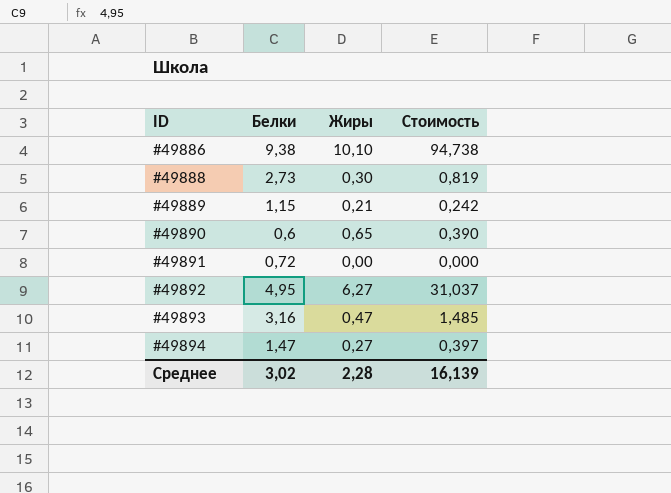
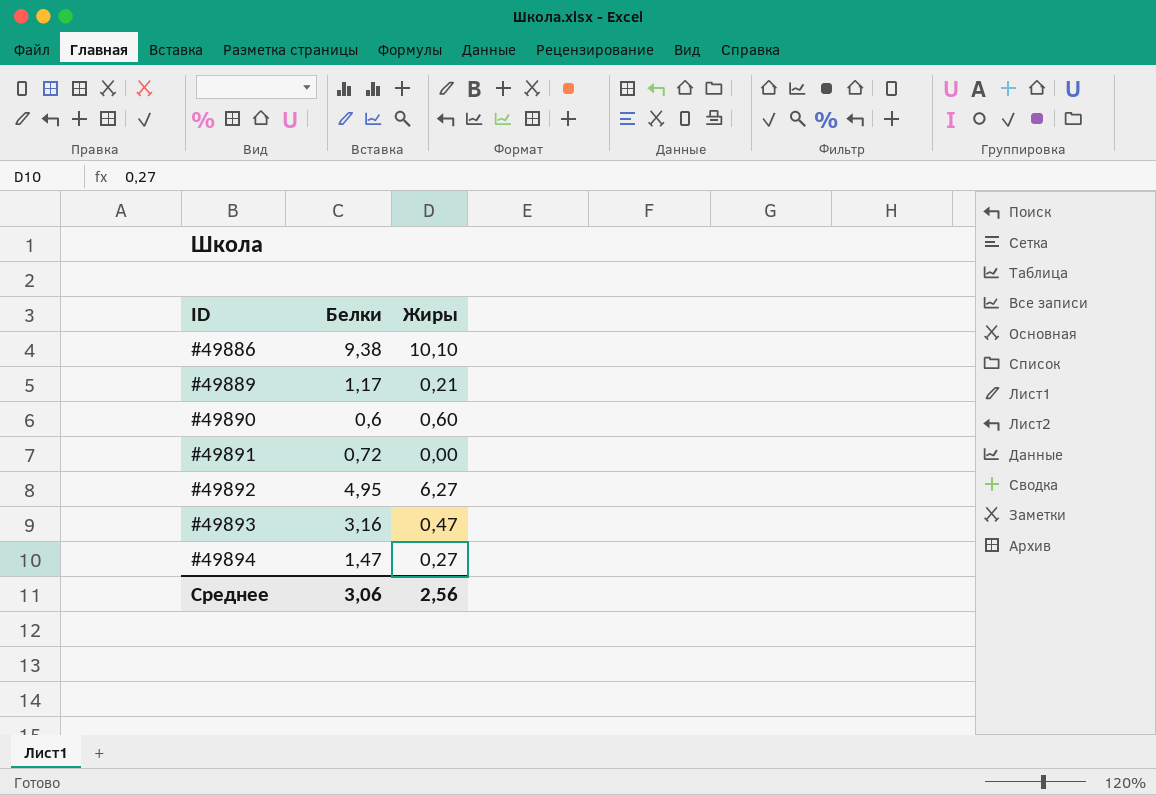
column Стоимость | formula: [Белки] * [Жиры] -> none
row #49888: 2,73 | 0,30 | 0,819 -> none
#49889 | Белки: 1,15 -> 1,17
#49890 | Жиры: 0,65 -> 0,60
Среднее | Белки: 3,02 -> 3,06
Среднее | Жиры: 2,28 -> 2,56

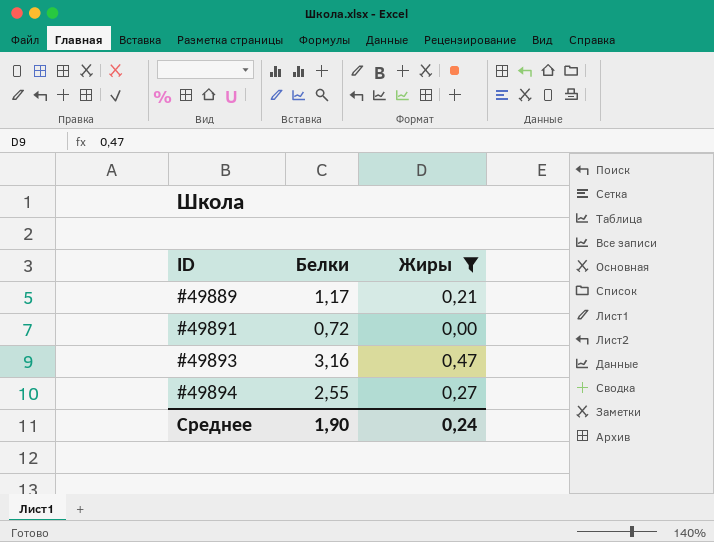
filter: none -> Жиры <= 0,47
#49894 | Белки: 1,47 -> 2,55
Среднее | Белки: 3,06 -> 1,90
Среднее | Жиры: 2,56 -> 0,24

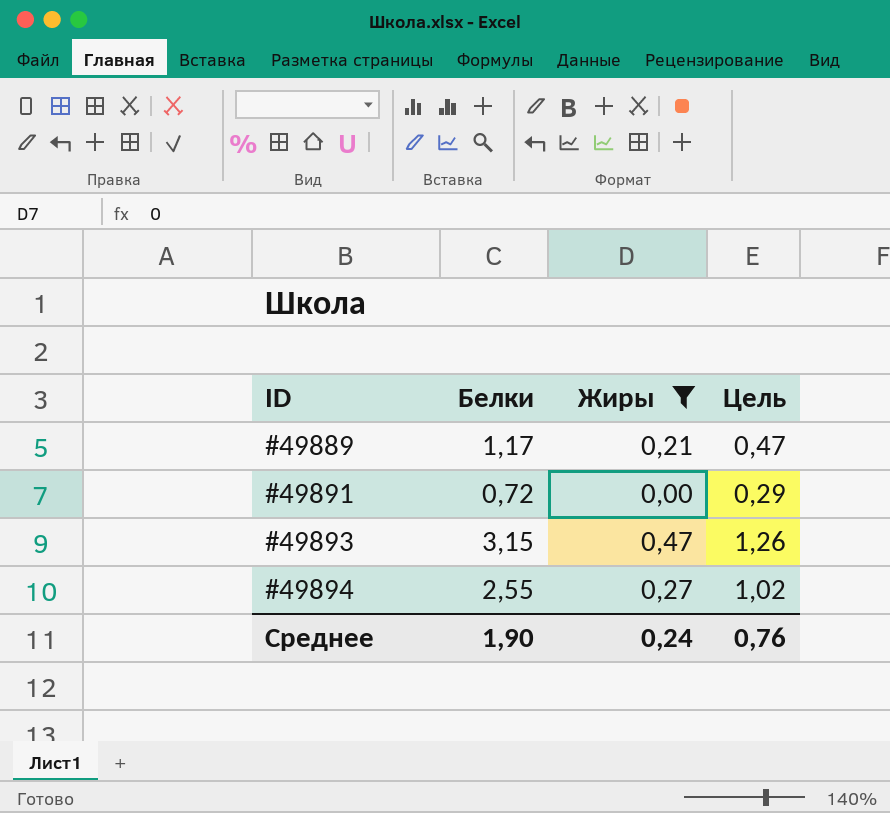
column Цель | formula: none -> [Белки] * 0,4
#49893 | Белки: 3,16 -> 3,15

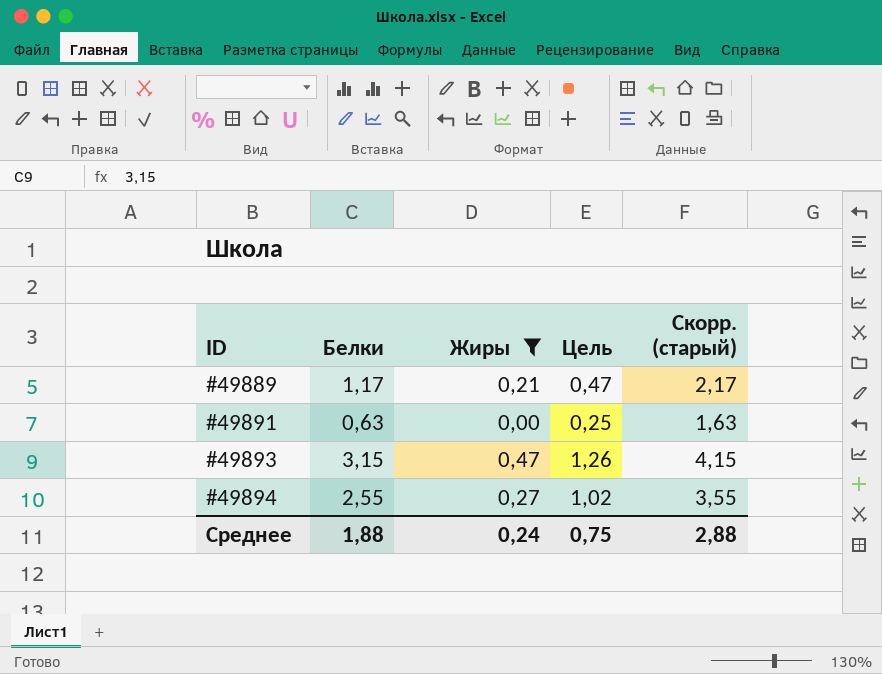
column Скорр. (старый) | formula: none -> [Белки] + 1
#49891 | Белки: 0,72 -> 0,63
#49891 | Цель: 0,29 -> 0,25
Среднее | Белки: 1,90 -> 1,88
Среднее | Цель: 0,76 -> 0,75

